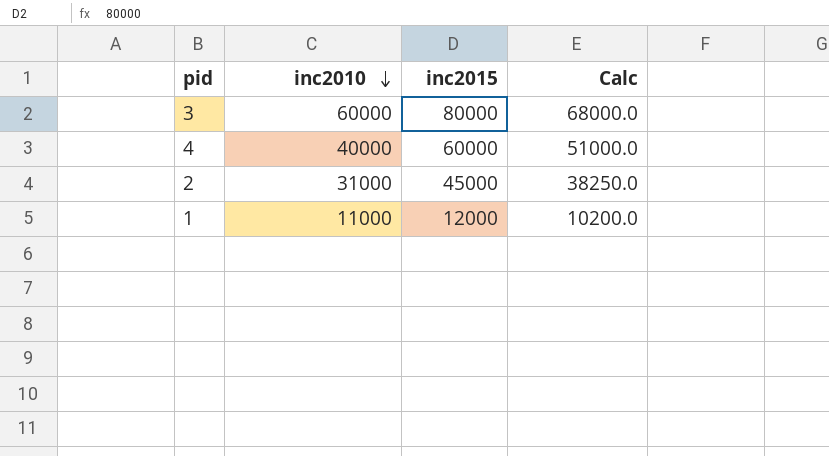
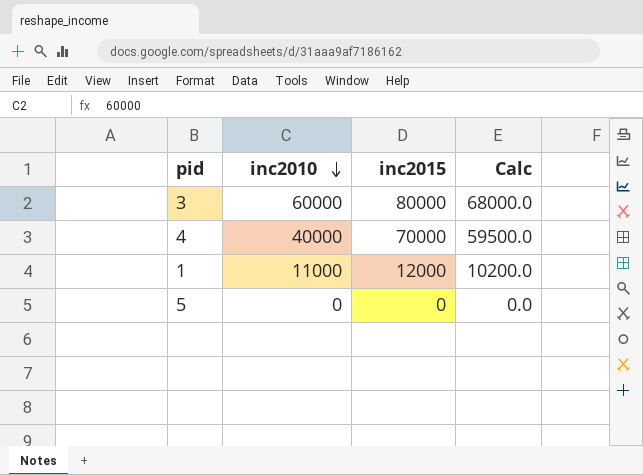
row 2: 31000 | 45000 | 38250.0 -> none
4 | inc2015: 60000 -> 70000
4 | Calc: 51000.0 -> 59500.0
row 5: none -> 0 | 0 | 0.0

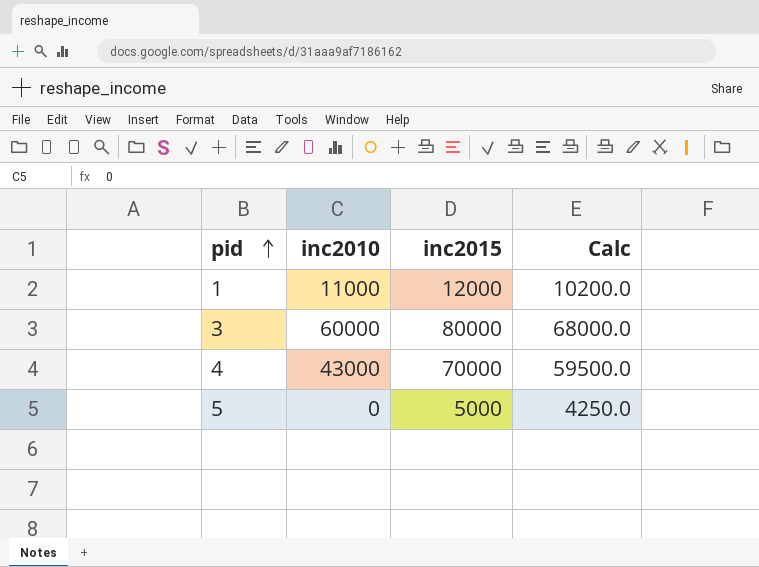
row order: inc2010 descending -> pid ascending
4 | inc2010: 40000 -> 43000
5 | inc2015: 0 -> 5000
5 | Calc: 0.0 -> 4250.0

